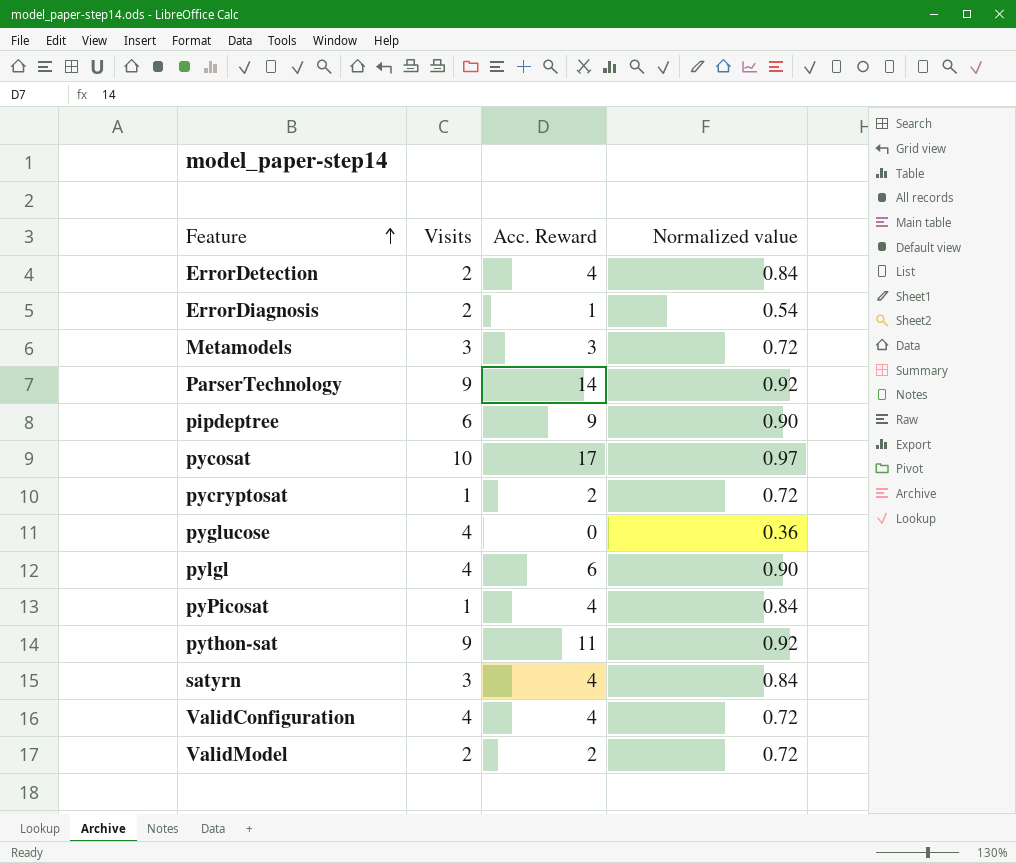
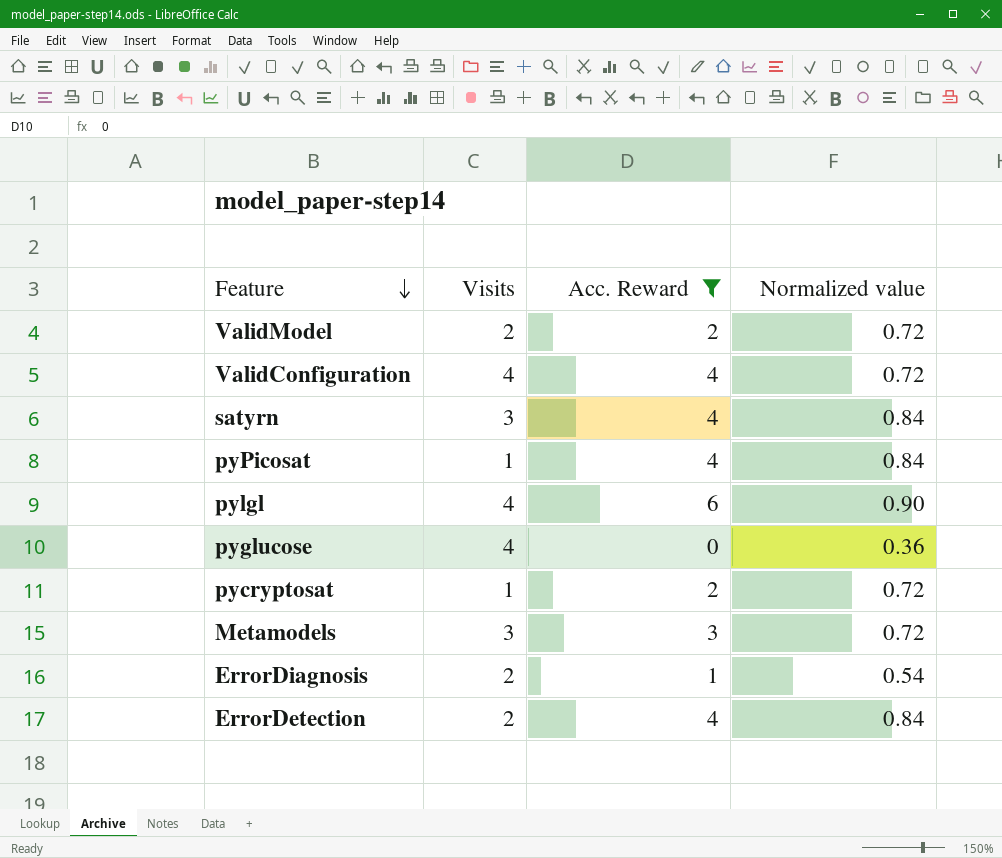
filter: none -> Acc. Reward <= 6
row order: Feature ascending -> Feature descending

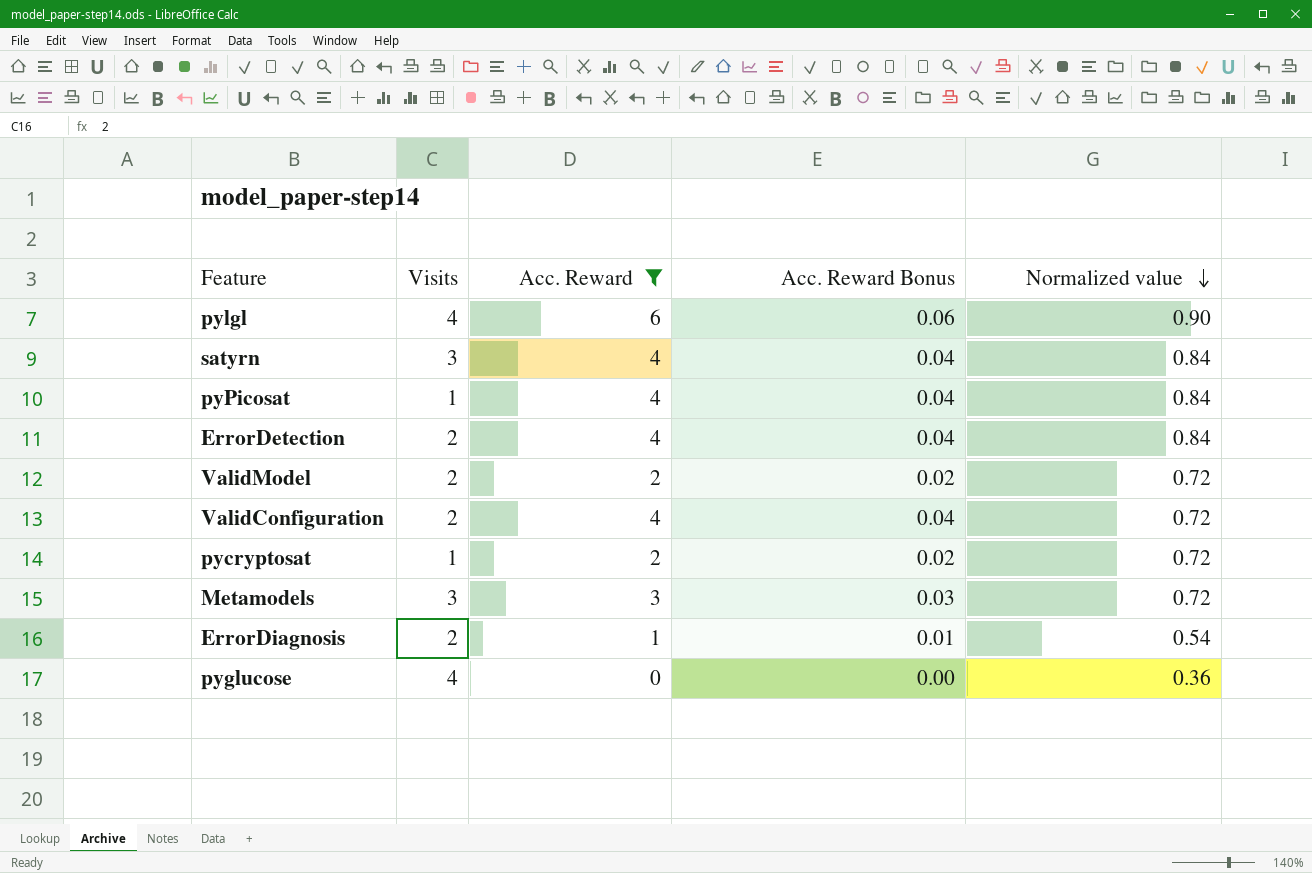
row order: Feature descending -> Normalized value descending
column Acc. Reward Bonus | formula: none -> [Acc. Reward] * 0.01
ValidConfiguration | Visits: 4 -> 2

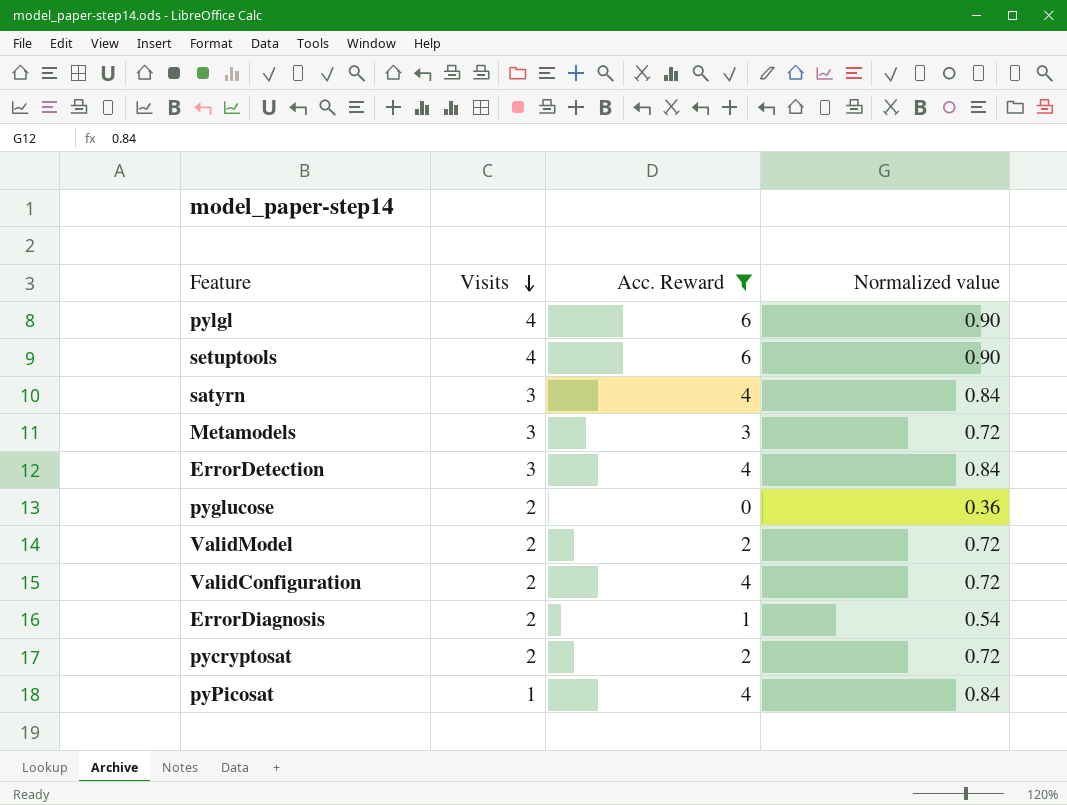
row order: Normalized value descending -> Visits descending
column Acc. Reward Bonus | formula: [Acc. Reward] * 0.01 -> none
row setuptools: none -> 4 | 6 | 0.90
ErrorDetection | Visits: 2 -> 3
pyglucose | Visits: 4 -> 2
pycryptosat | Visits: 1 -> 2

